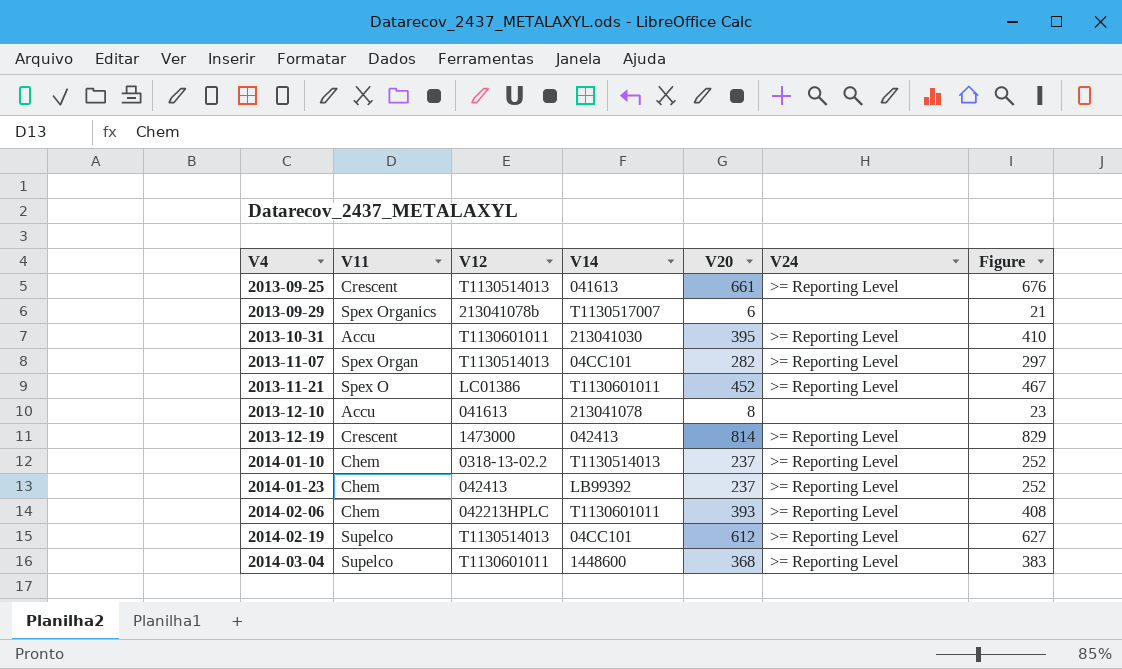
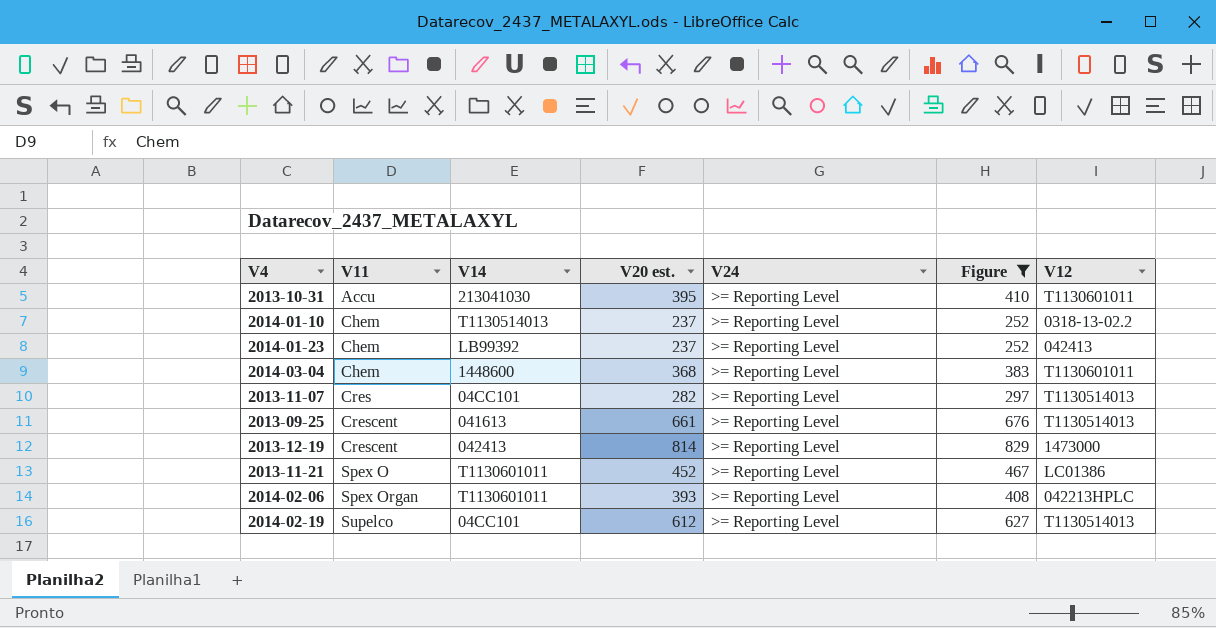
filter: none -> Figure >= 252
row order: V4 ascending -> V11 ascending
column name: V20 -> V20 est.
column V12 | position: 3 -> 7
2014-03-04 | V11: Supelco -> Chem
2013-11-07 | V11: Spex Organ -> Cres
2014-02-06 | V11: Chem -> Spex Organ

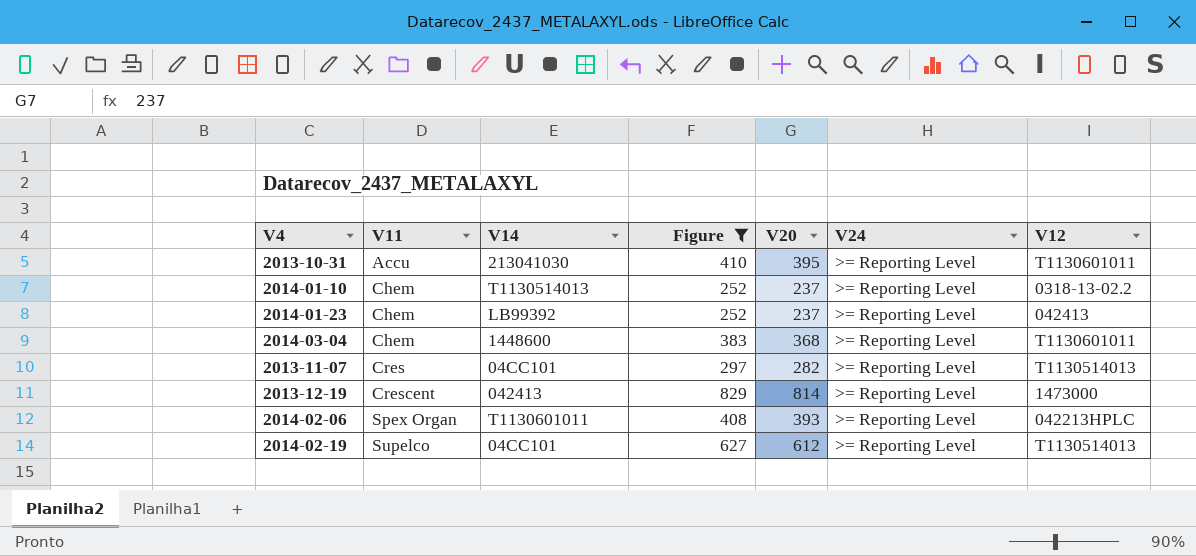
column Figure | position: 6 -> 4
column name: V20 est. -> V20
row 2013-09-25: Crescent | 041613 | 661 | >= Reporting Level | 676 | T1130514013 -> none
row 2013-11-21: Spex O | T1130601011 | 452 | >= Reporting Level | 467 | LC01386 -> none

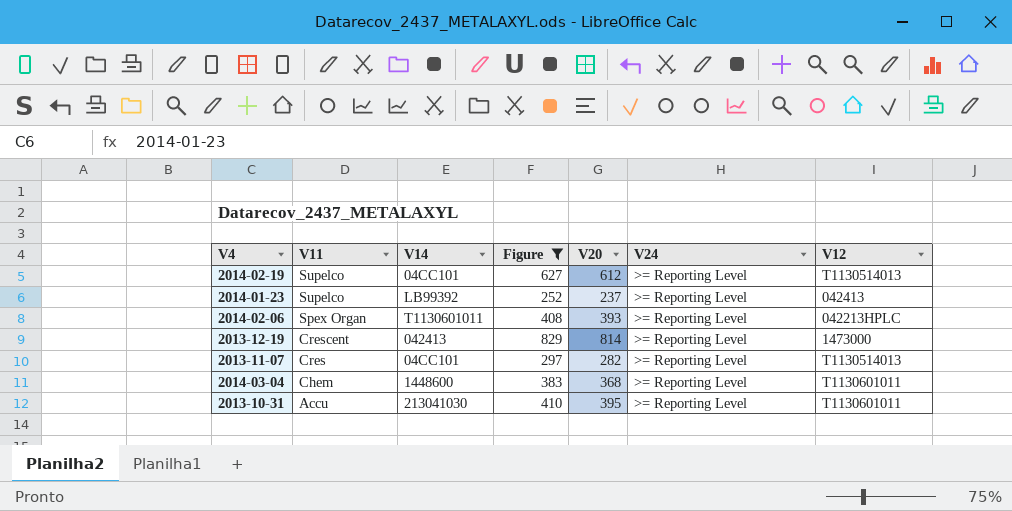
row order: V11 ascending -> V11 descending
row 2014-01-10: Chem | T1130514013 | 252 | 237 | >= Reporting Level | 0318-13-02.2 -> none
2014-01-23 | V11: Chem -> Supelco

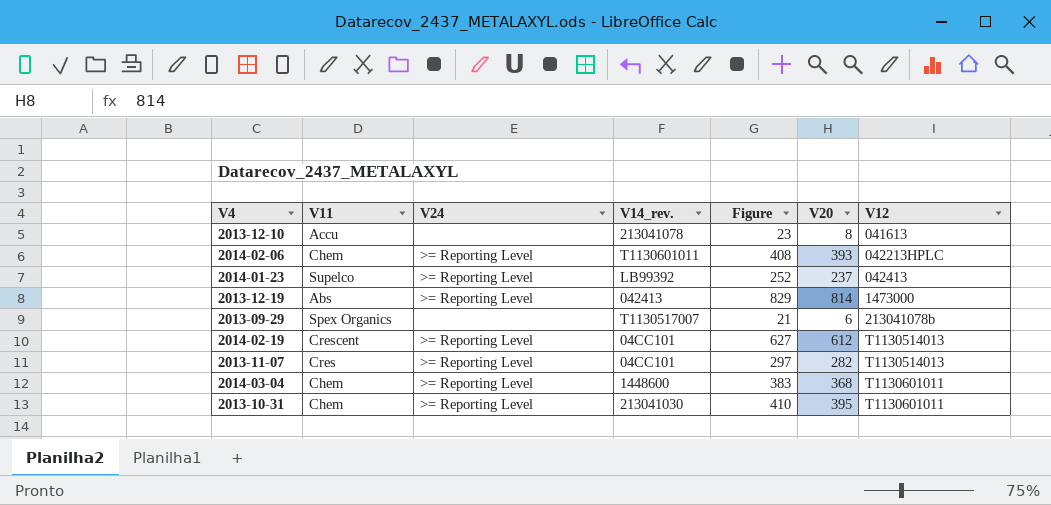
filter: Figure >= 252 -> none
row order: V11 descending -> V12 ascending
column V24 | position: 6 -> 3
column name: V14 -> V14_rev.
2014-02-06 | V11: Spex Organ -> Chem
2013-12-19 | V11: Crescent -> Abs
2014-02-19 | V11: Supelco -> Crescent
2013-10-31 | V11: Accu -> Chem

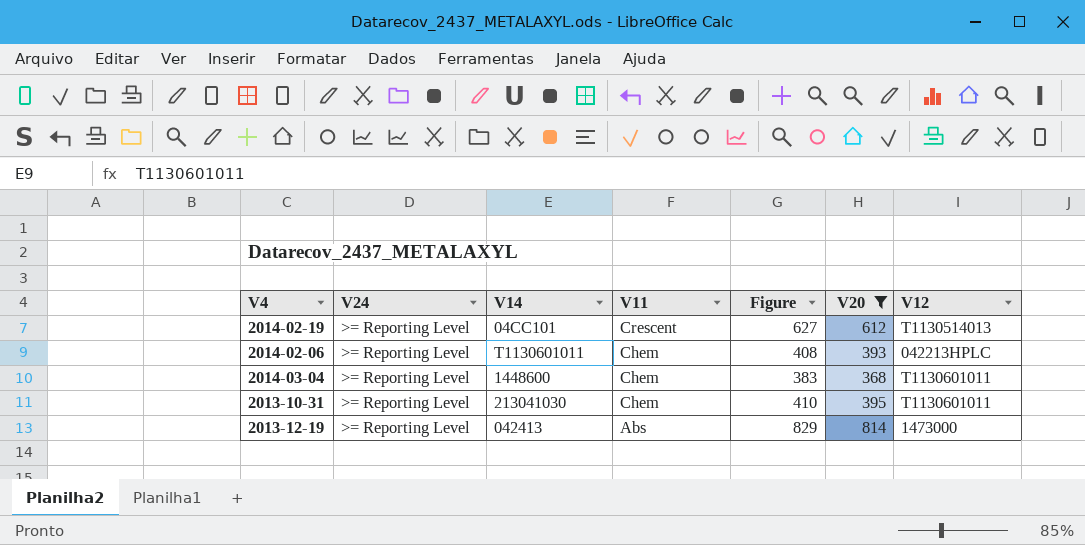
filter: none -> V20 >= 368
row order: V12 ascending -> V11 descending
column name: V14_rev. -> V14
column V11 | position: 2 -> 4

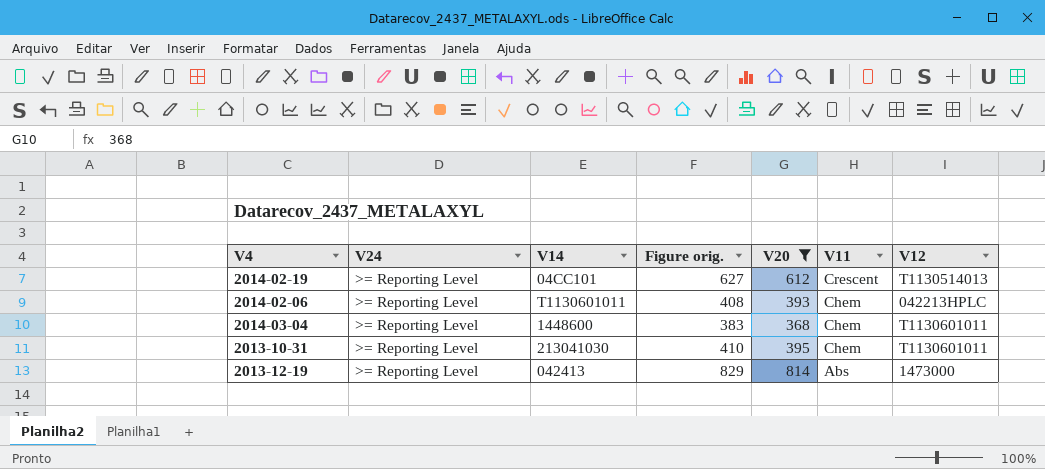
column name: Figure -> Figure orig.
column V11 | position: 4 -> 6

